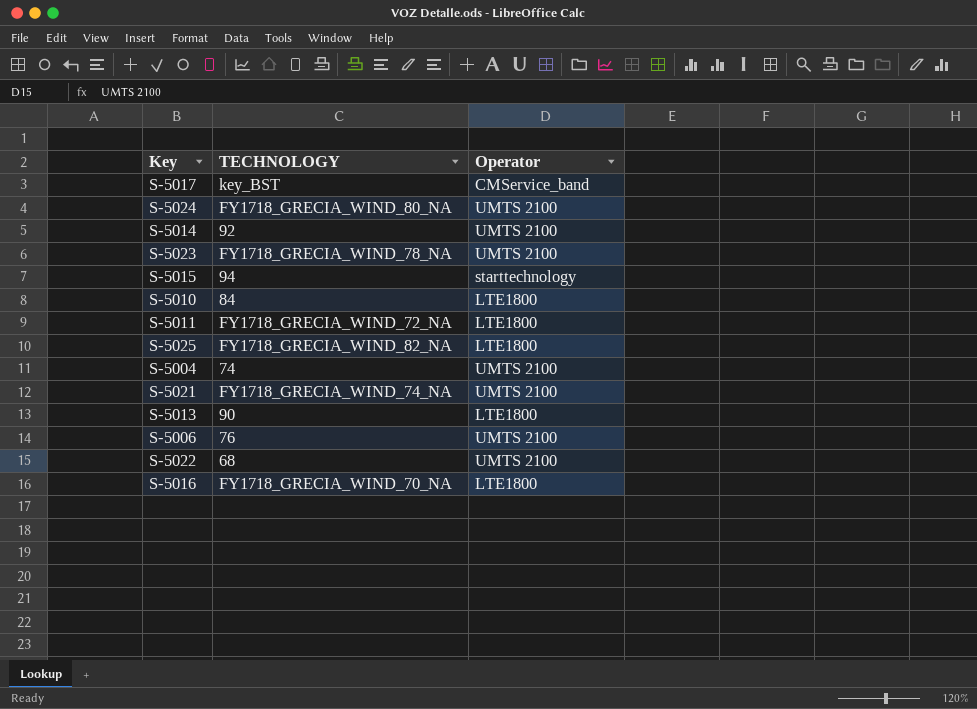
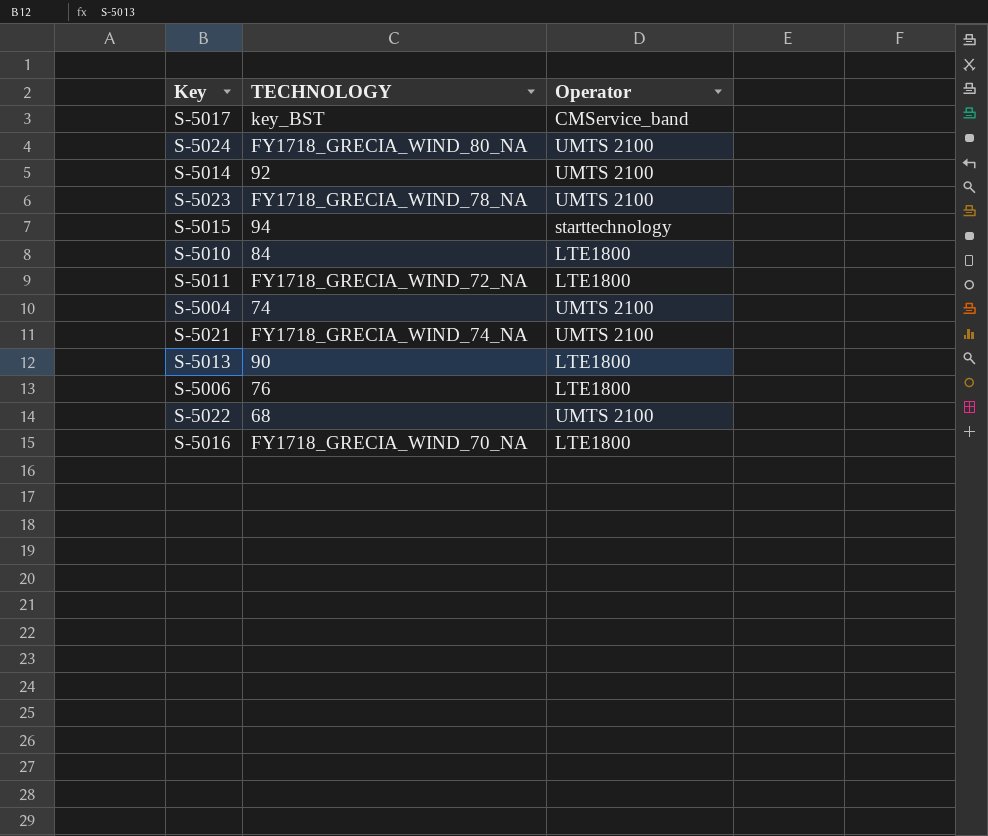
row S-5025: FY1718_GRECIA_WIND_82_NA | LTE1800 -> none
S-5006 | Operator: UMTS 2100 -> LTE1800

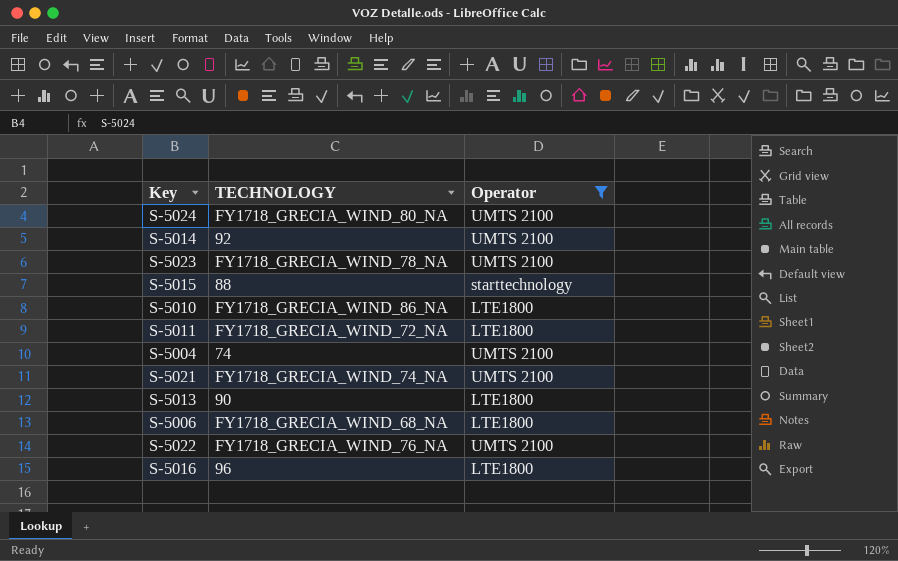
filter: none -> Operator != CMService_band
S-5015 | TECHNOLOGY: 94 -> 88
S-5010 | TECHNOLOGY: 84 -> FY1718_GRECIA_WIND_86_NA
S-5006 | TECHNOLOGY: 76 -> FY1718_GRECIA_WIND_68_NA
S-5022 | TECHNOLOGY: 68 -> FY1718_GRECIA_WIND_76_NA
S-5016 | TECHNOLOGY: FY1718_GRECIA_WIND_70_NA -> 96

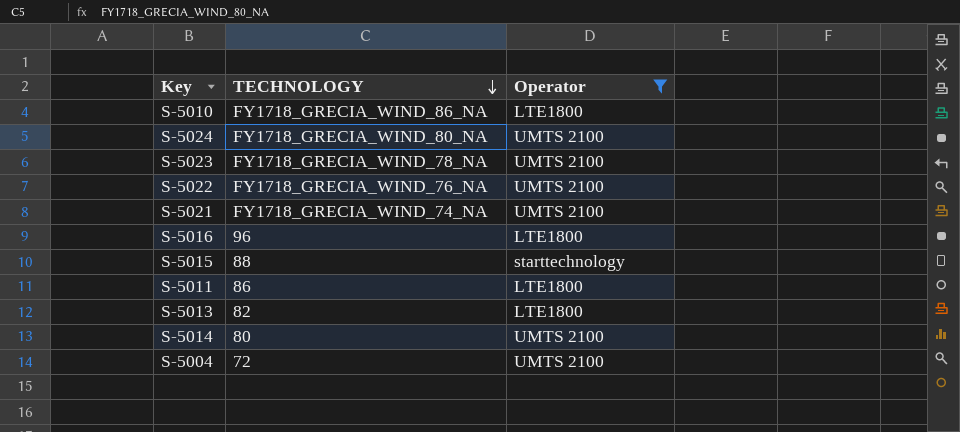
row order: none -> TECHNOLOGY descending
row S-5006: FY1718_GRECIA_WIND_68_NA | LTE1800 -> none
S-5011 | TECHNOLOGY: FY1718_GRECIA_WIND_72_NA -> 86
S-5013 | TECHNOLOGY: 90 -> 82
S-5014 | TECHNOLOGY: 92 -> 80
S-5004 | TECHNOLOGY: 74 -> 72

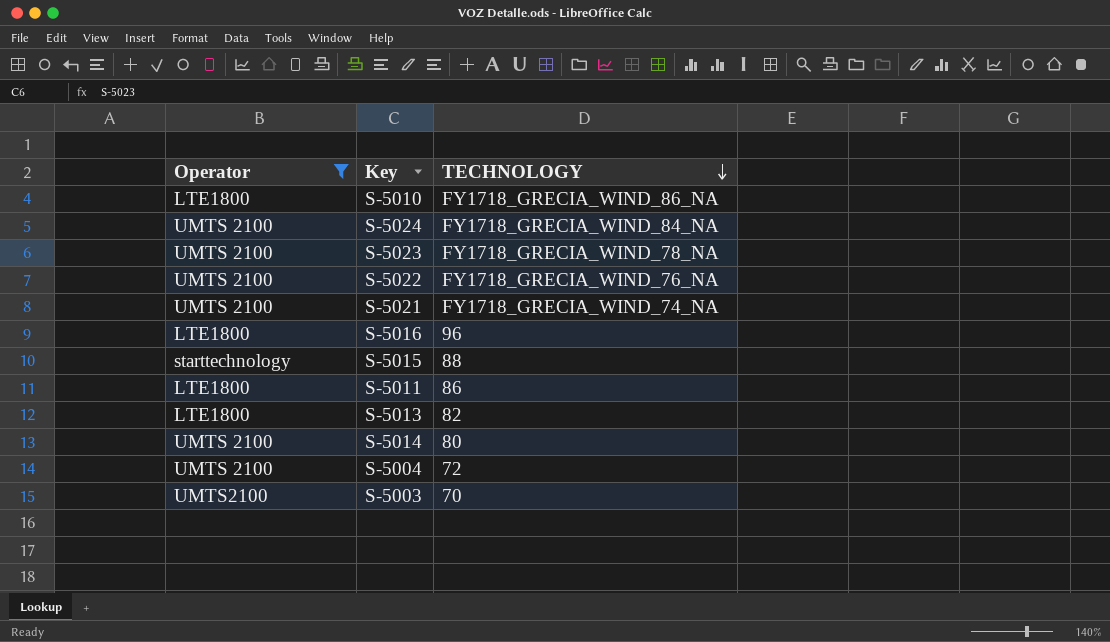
column Operator | position: 3 -> 1
S-5024 | TECHNOLOGY: FY1718_GRECIA_WIND_80_NA -> FY1718_GRECIA_WIND_84_NA
row S-5003: none -> UMTS2100 | 70

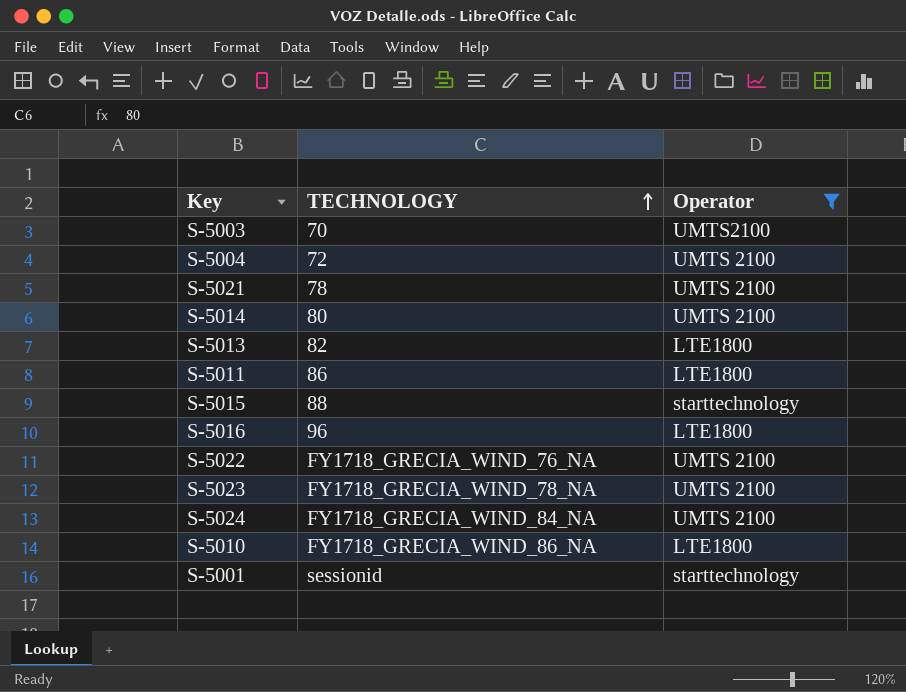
row order: TECHNOLOGY descending -> TECHNOLOGY ascending
column Operator | position: 1 -> 3
S-5021 | TECHNOLOGY: FY1718_GRECIA_WIND_74_NA -> 78
row S-5001: none -> sessionid | starttechnology

